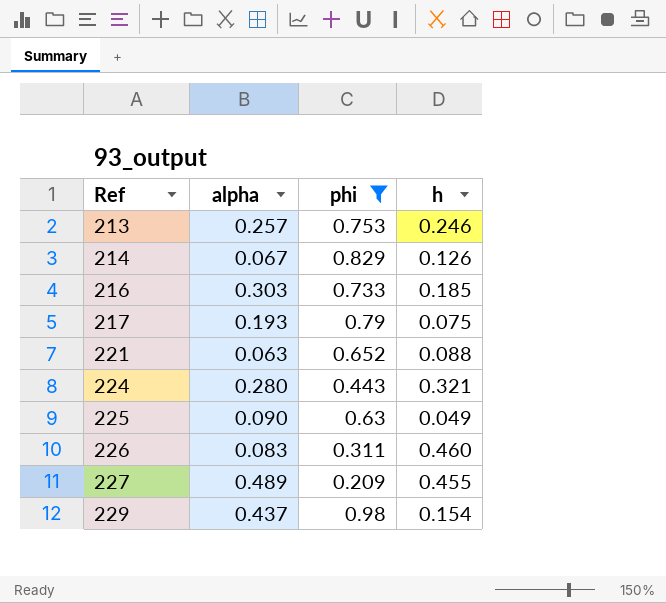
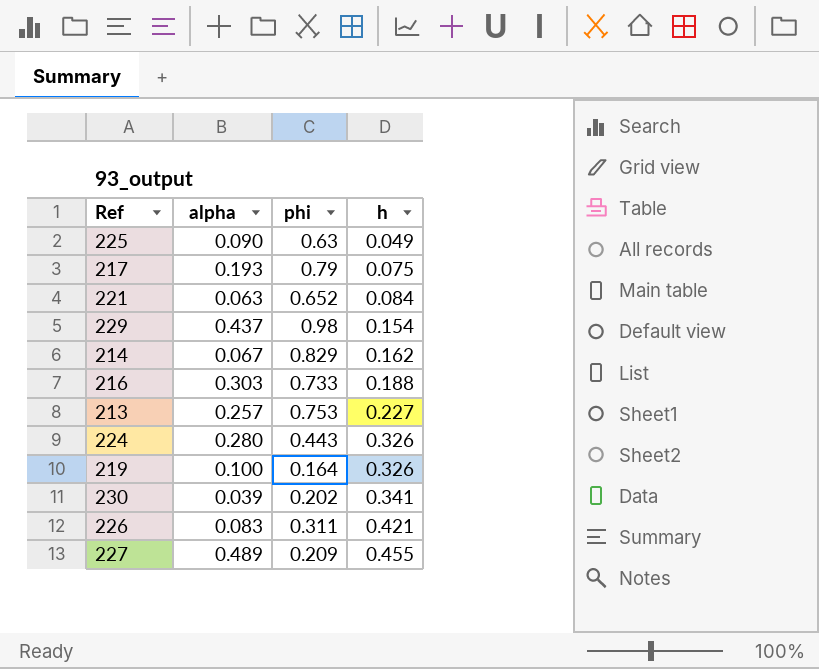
filter: phi >= 0.209 -> none
row order: Ref ascending -> h ascending
221 | h: 0.088 -> 0.084
214 | h: 0.126 -> 0.162
216 | h: 0.185 -> 0.188
213 | h: 0.246 -> 0.227
224 | h: 0.321 -> 0.326
226 | h: 0.460 -> 0.421

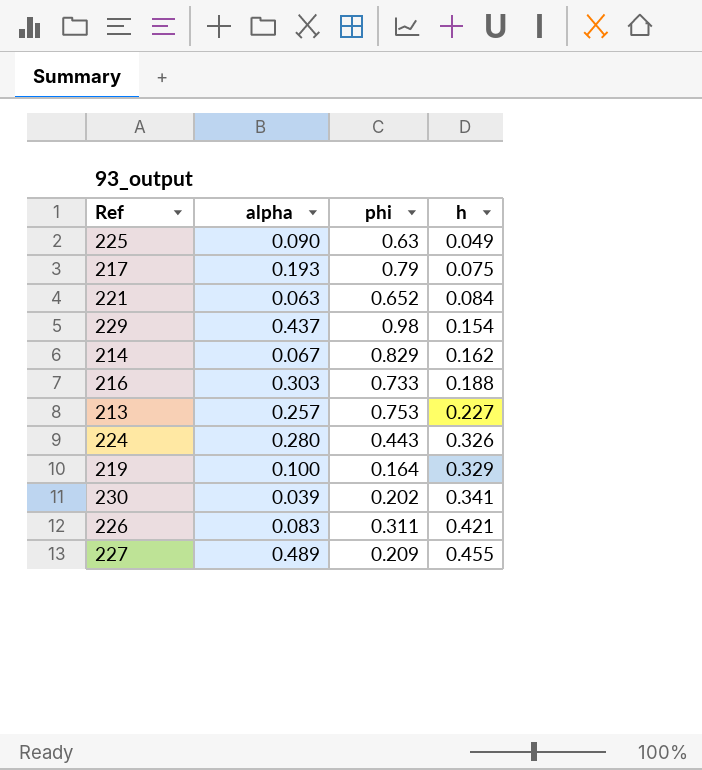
219 | h: 0.326 -> 0.329

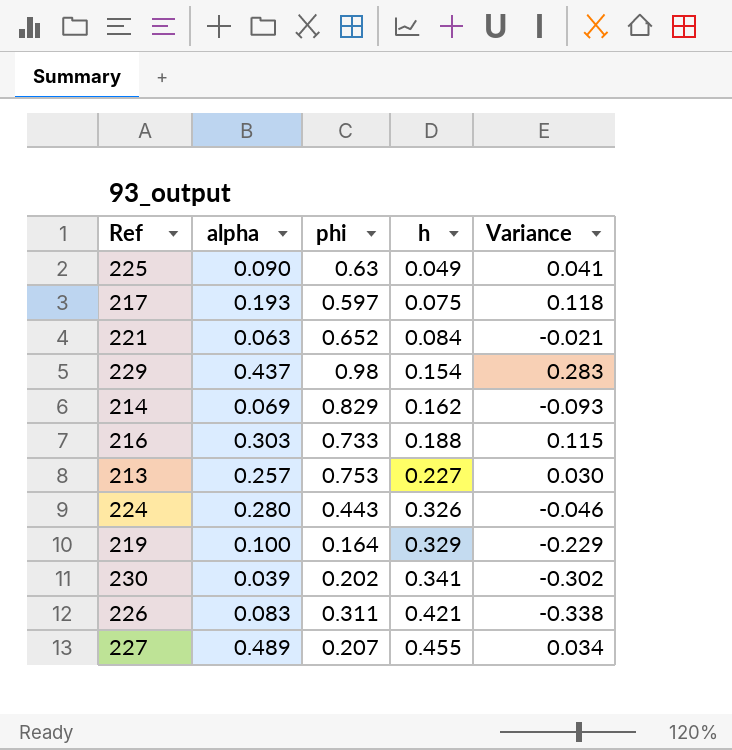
column Variance | formula: none -> [alpha] - [h]
217 | phi: 0.79 -> 0.597
214 | alpha: 0.067 -> 0.069
227 | phi: 0.209 -> 0.207

